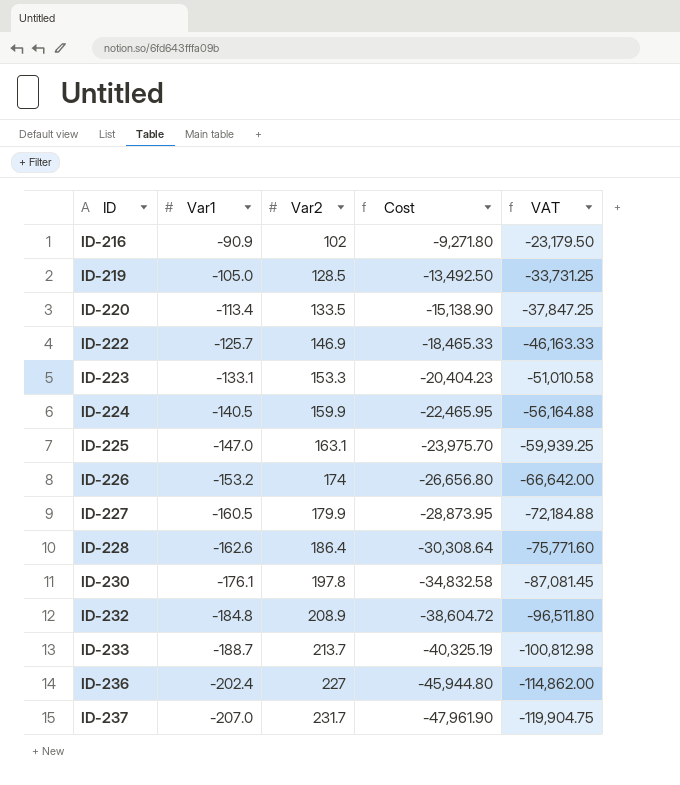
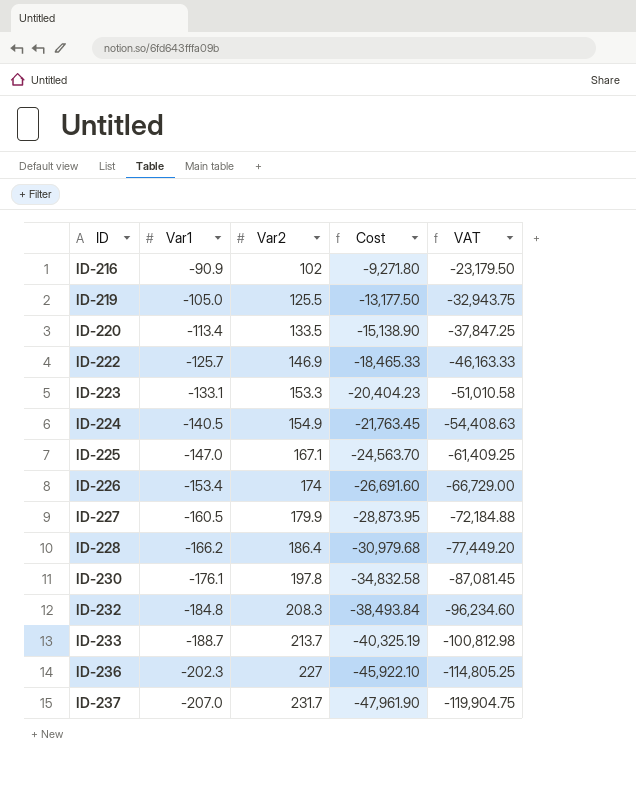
ID-219 | Var2: 128.5 -> 125.5
ID-219 | Cost: -13,492.50 -> -13,177.50
ID-219 | VAT: -33,731.25 -> -32,943.75
ID-224 | Var2: 159.9 -> 154.9
ID-224 | Cost: -22,465.95 -> -21,763.45
ID-224 | VAT: -56,164.88 -> -54,408.63
ID-225 | Var2: 163.1 -> 167.1
ID-225 | Cost: -23,975.70 -> -24,563.70
ID-225 | VAT: -59,939.25 -> -61,409.25
ID-226 | Var1: -153.2 -> -153.4
ID-226 | Cost: -26,656.80 -> -26,691.60
ID-226 | VAT: -66,642.00 -> -66,729.00
ID-228 | Var1: -162.6 -> -166.2
ID-228 | Cost: -30,308.64 -> -30,979.68
ID-228 | VAT: -75,771.60 -> -77,449.20
ID-232 | Var2: 208.9 -> 208.3
ID-232 | Cost: -38,604.72 -> -38,493.84
ID-232 | VAT: -96,511.80 -> -96,234.60
ID-236 | Var1: -202.4 -> -202.3
ID-236 | Cost: -45,944.80 -> -45,922.10
ID-236 | VAT: -114,862.00 -> -114,805.25

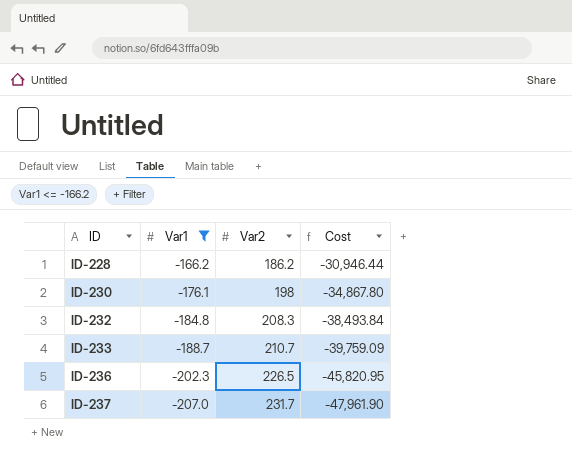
filter: none -> Var1 <= -166.2
column VAT | formula: [Cost] * 2.5 -> none
ID-228 | Var2: 186.4 -> 186.2
ID-228 | Cost: -30,979.68 -> -30,946.44
ID-230 | Var2: 197.8 -> 198
ID-230 | Cost: -34,832.58 -> -34,867.80
ID-233 | Var2: 213.7 -> 210.7
ID-233 | Cost: -40,325.19 -> -39,759.09
ID-236 | Var2: 227 -> 226.5
ID-236 | Cost: -45,922.10 -> -45,820.95

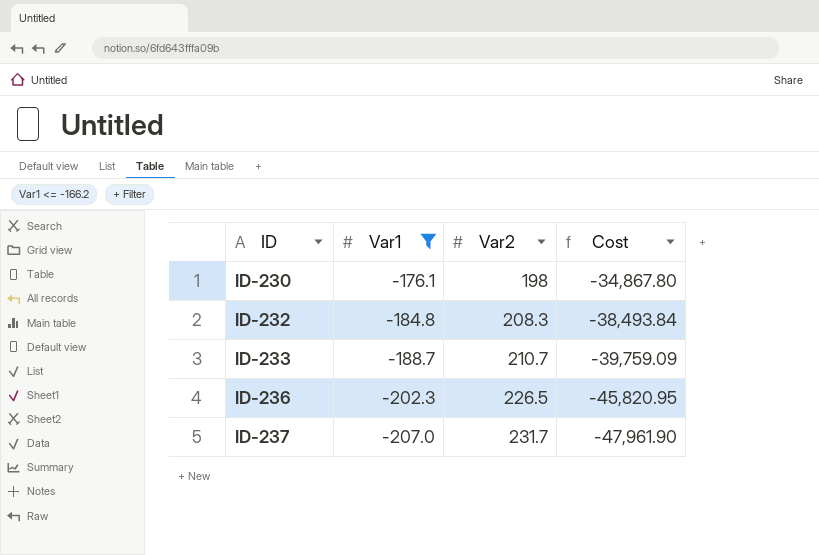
row ID-228: -166.2 | 186.2 | -30,946.44 -> none

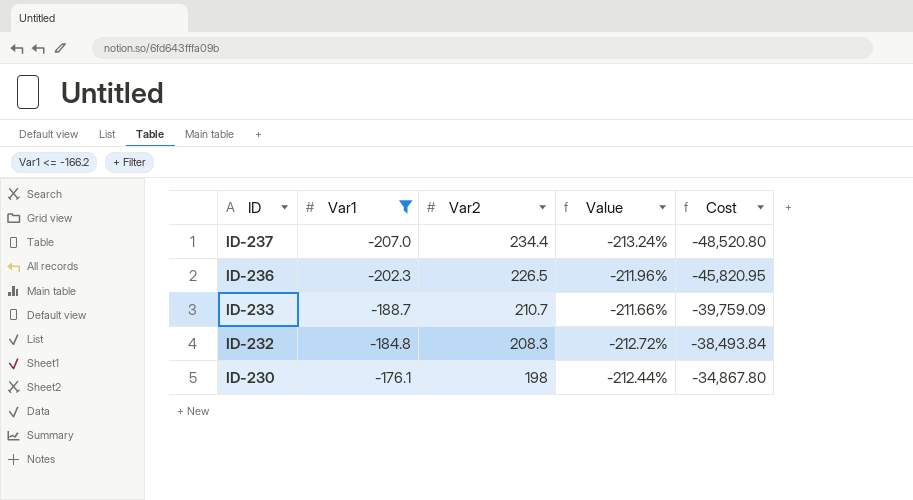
row order: ID ascending -> ID descending
column Value | formula: none -> ([Var2] - [Var1]) / [Var1]
ID-237 | Var2: 231.7 -> 234.4
ID-237 | Cost: -47,961.90 -> -48,520.80

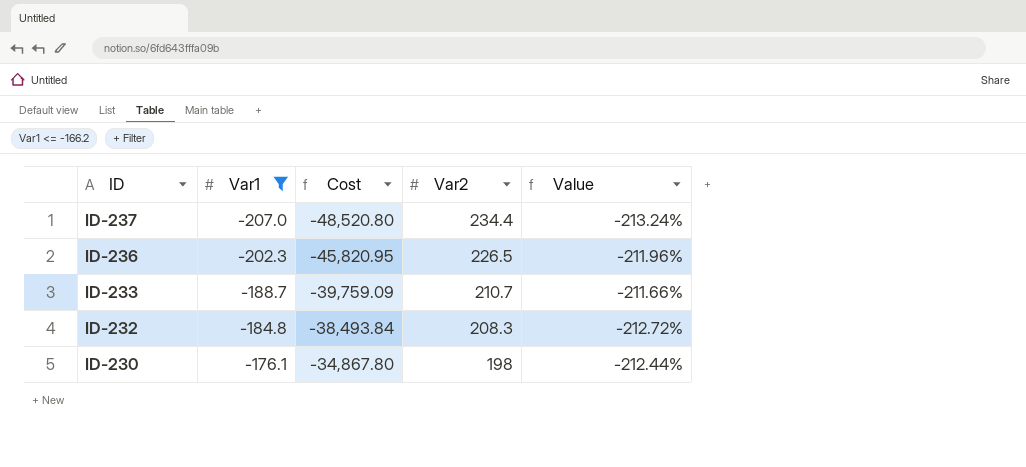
column Cost | position: 5 -> 3

